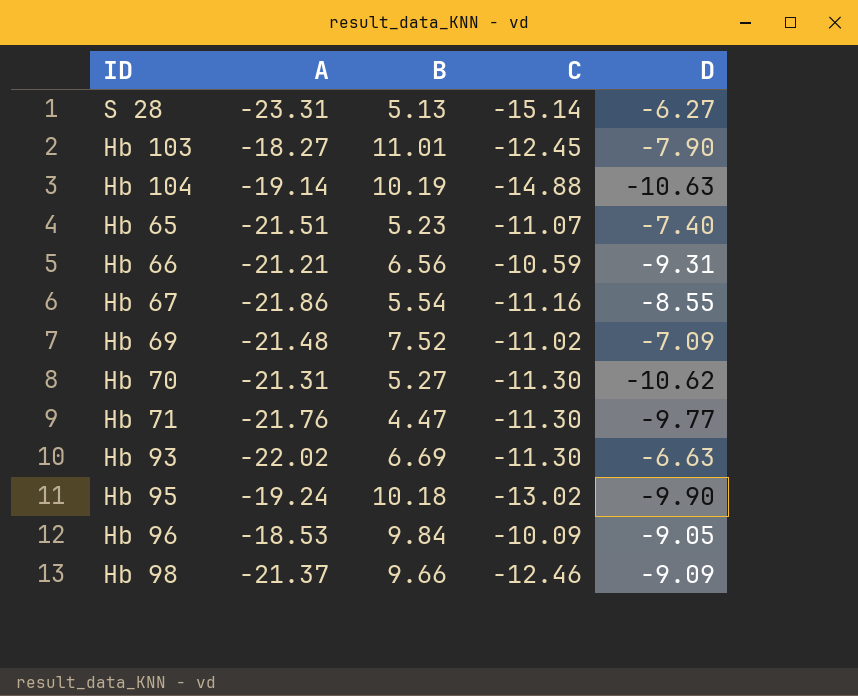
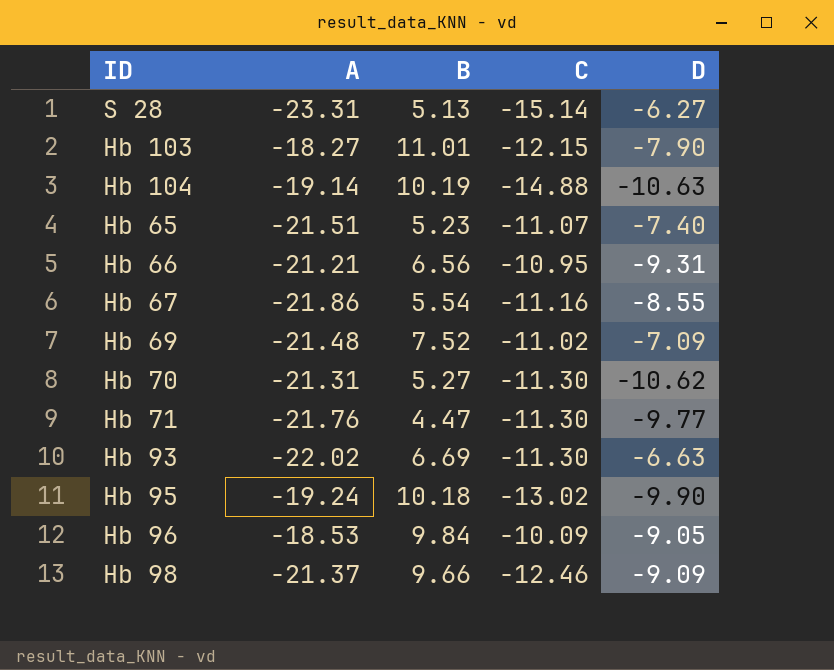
Hb 103 | C: -12.45 -> -12.15
Hb 66 | C: -10.59 -> -10.95

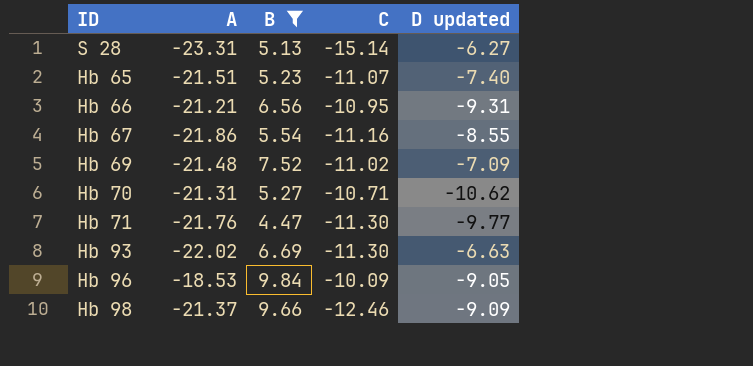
filter: none -> B <= 9.84
column name: D -> D updated
Hb 70 | C: -11.30 -> -10.71

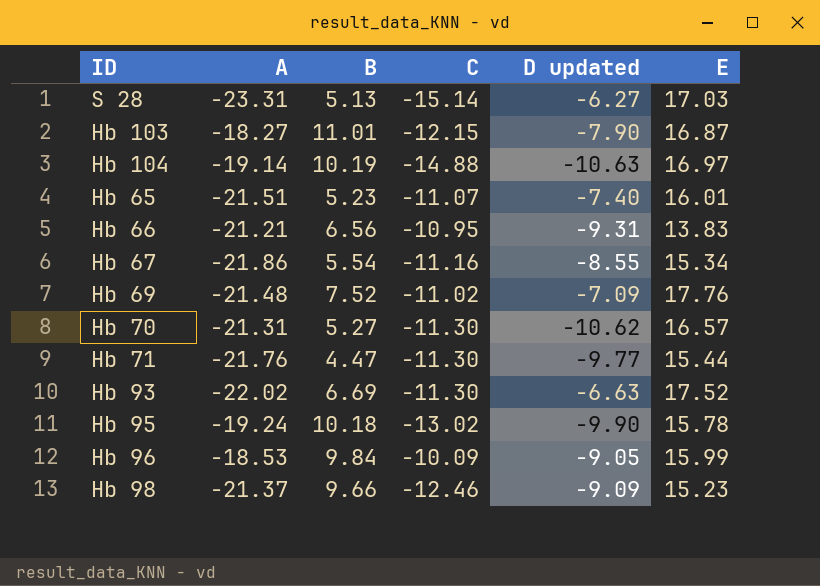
filter: B <= 9.84 -> none
column E | position: none -> 6
Hb 70 | C: -10.71 -> -11.30

